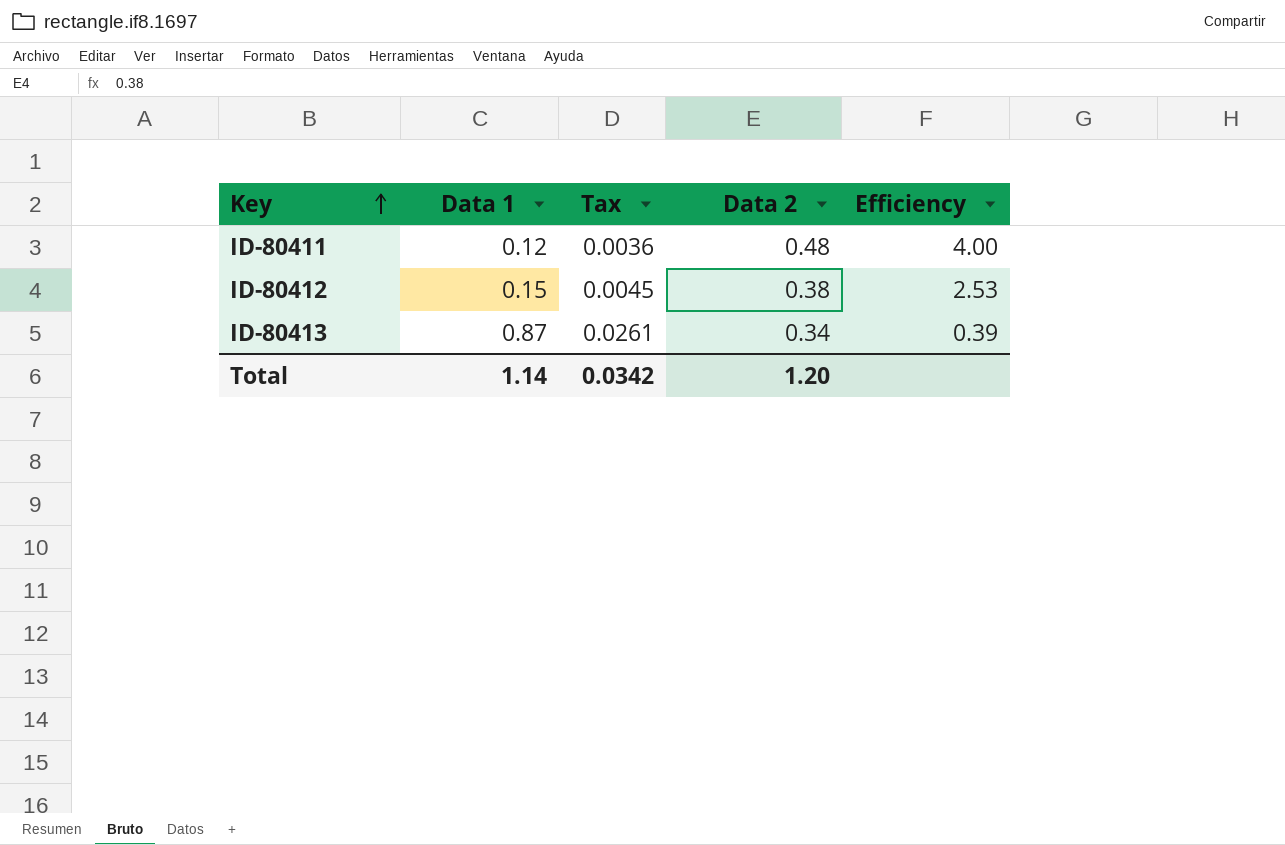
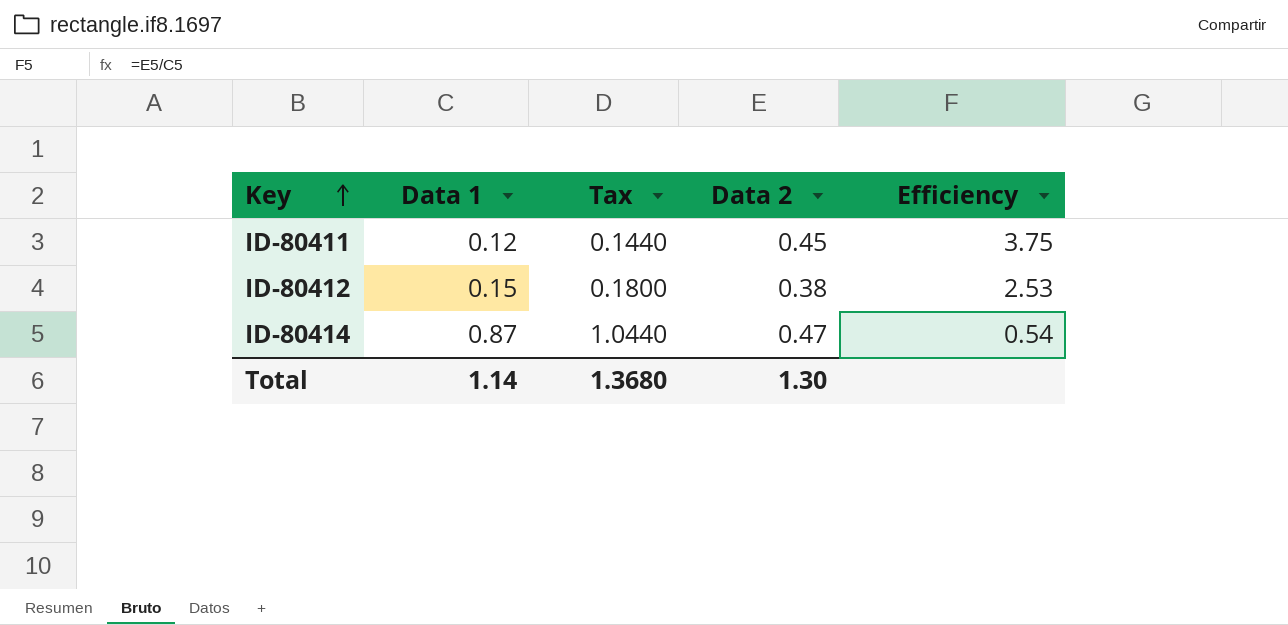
column Tax | formula: [Data 1] * 0.03 -> [Data 1] * 1.2
row ID-80413: 0.87 | 0.0261 | 0.34 | 0.39 -> none
ID-80411 | Data 2: 0.48 -> 0.45
ID-80411 | Efficiency: 4.00 -> 3.75
row ID-80414: none -> 0.87 | 1.0440 | 0.47 | 0.54
Total | Tax: 0.0342 -> 1.3680
Total | Data 2: 1.20 -> 1.30

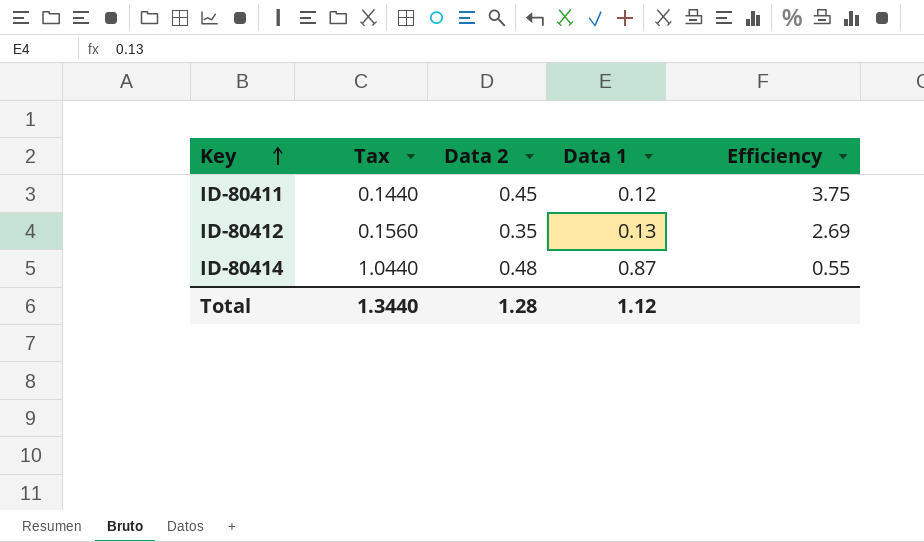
column Data 1 | position: 2 -> 4
ID-80412 | Tax: 0.1800 -> 0.1560
ID-80412 | Data 2: 0.38 -> 0.35
ID-80412 | Data 1: 0.15 -> 0.13
ID-80412 | Efficiency: 2.53 -> 2.69
ID-80414 | Data 2: 0.47 -> 0.48
ID-80414 | Efficiency: 0.54 -> 0.55
Total | Tax: 1.3680 -> 1.3440
Total | Data 2: 1.30 -> 1.28
Total | Data 1: 1.14 -> 1.12

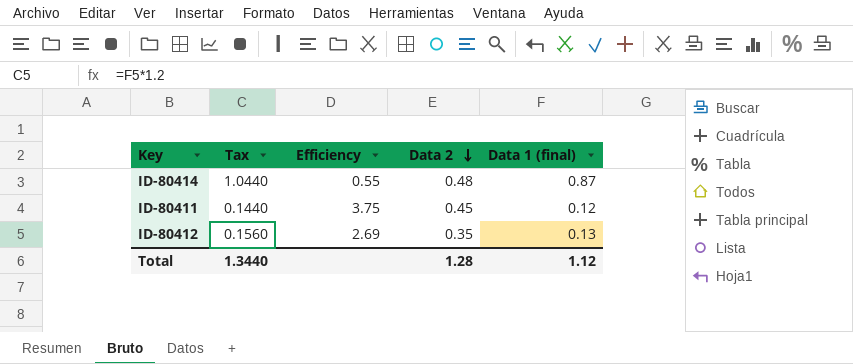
row order: Key ascending -> Data 2 descending
column Efficiency | position: 5 -> 3
column name: Data 1 -> Data 1 (final)

